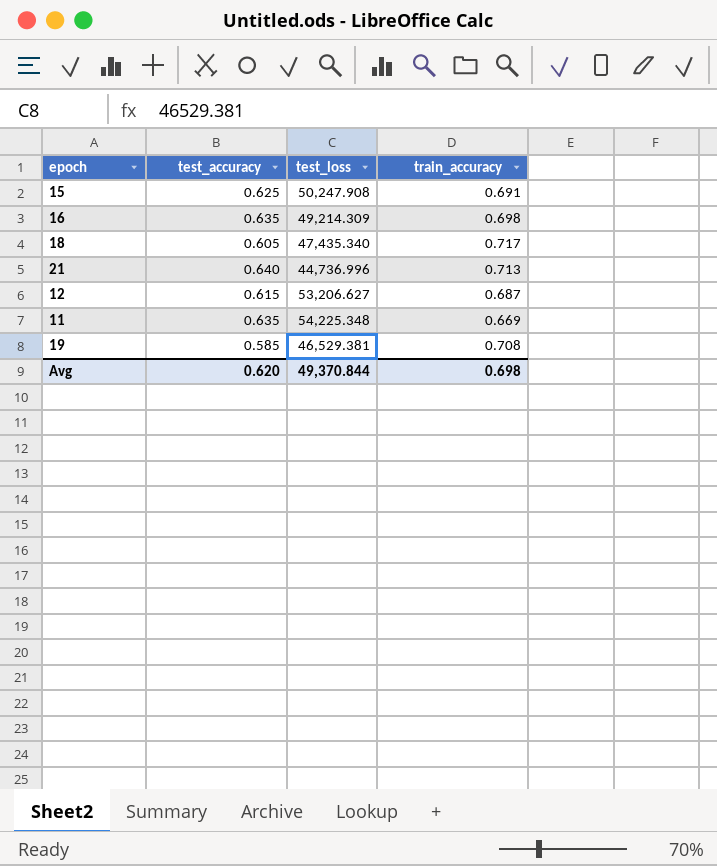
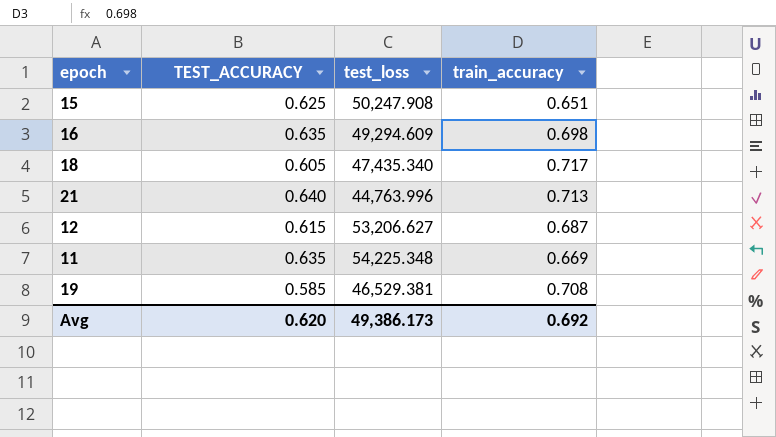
column name: test_accuracy -> TEST_ACCURACY
15 | train_accuracy: 0.691 -> 0.651
16 | test_loss: 49,214.309 -> 49,294.609
21 | test_loss: 44,736.996 -> 44,763.996
Avg | test_loss: 49,370.844 -> 49,386.173
Avg | train_accuracy: 0.698 -> 0.692

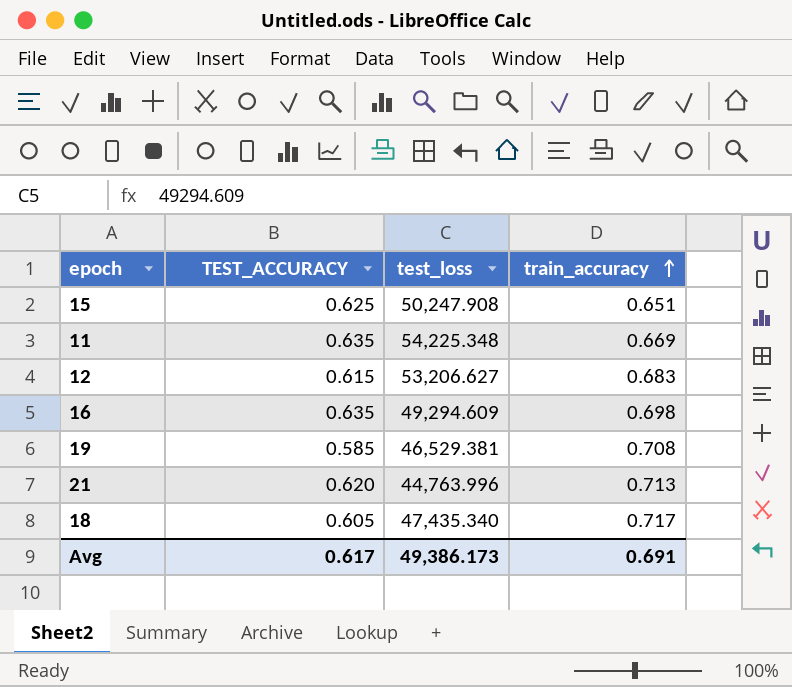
row order: none -> train_accuracy ascending
12 | train_accuracy: 0.687 -> 0.683
21 | TEST_ACCURACY: 0.640 -> 0.620
Avg | TEST_ACCURACY: 0.620 -> 0.617
Avg | train_accuracy: 0.692 -> 0.691

